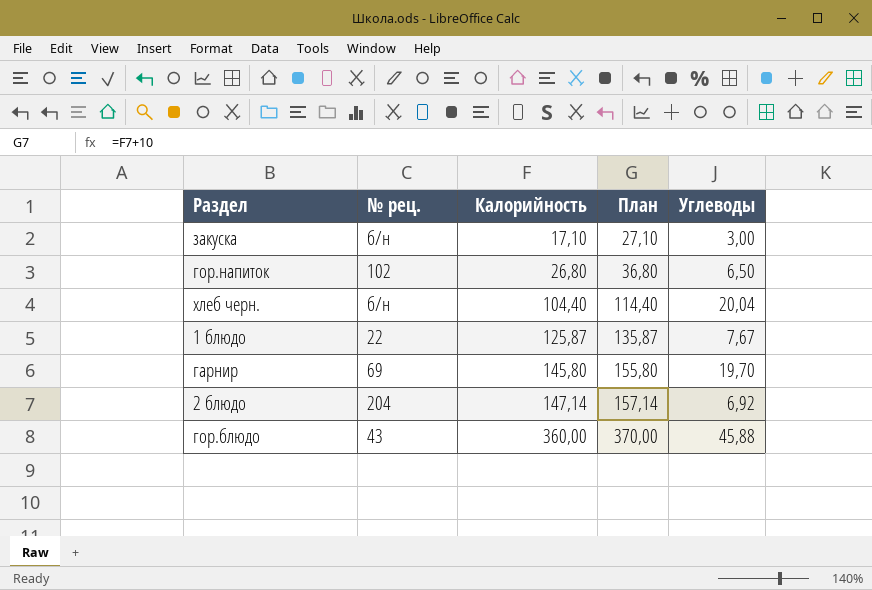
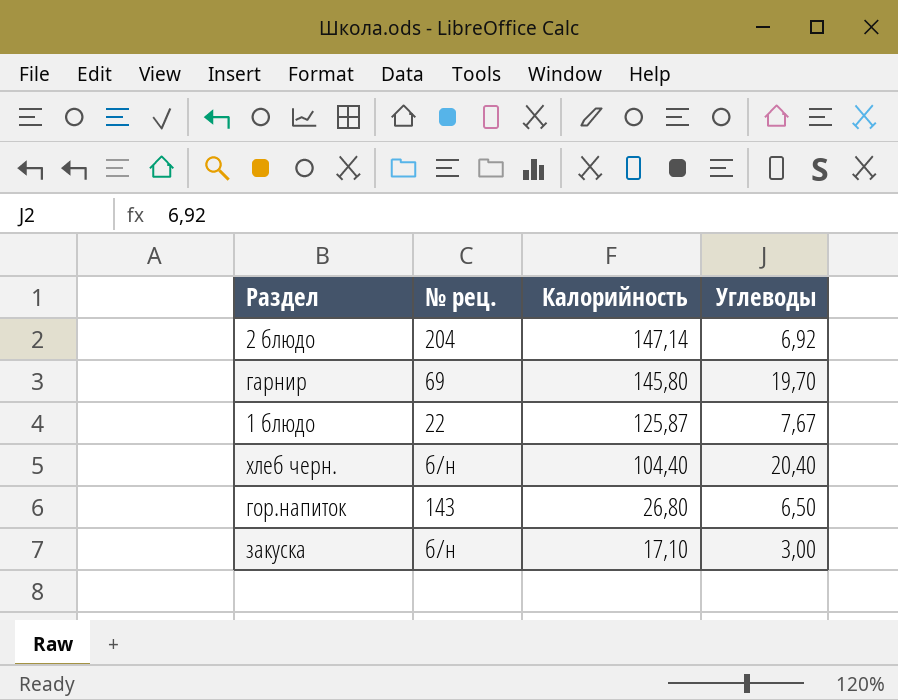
row order: Калорийность ascending -> Калорийность descending
column План | formula: [Калорийность] + 10 -> none
row гор.блюдо: 43 | 360,00 | 370,00 | 45,88 -> none
хлеб черн. | Углеводы: 20,04 -> 20,40
гор.напиток | № рец.: 102 -> 143

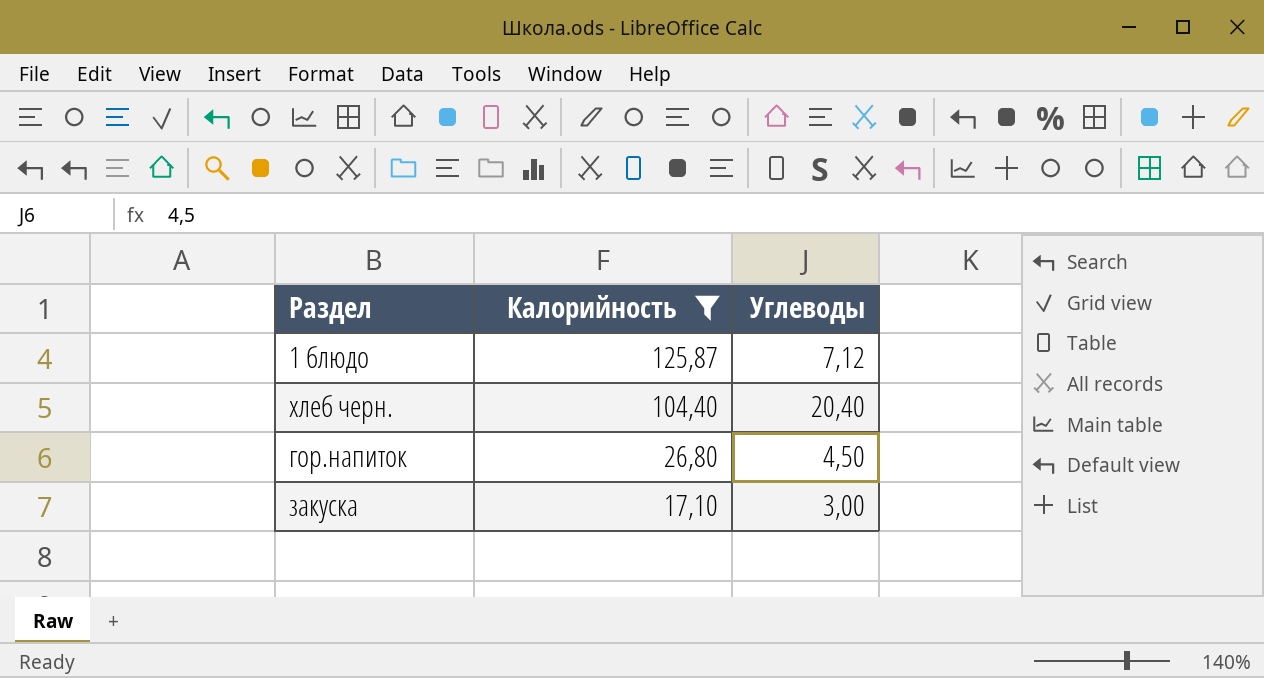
filter: none -> Калорийность <= 125,87
column № рец. | position: 2 -> none
1 блюдо | Углеводы: 7,67 -> 7,12
гор.напиток | Углеводы: 6,50 -> 4,50

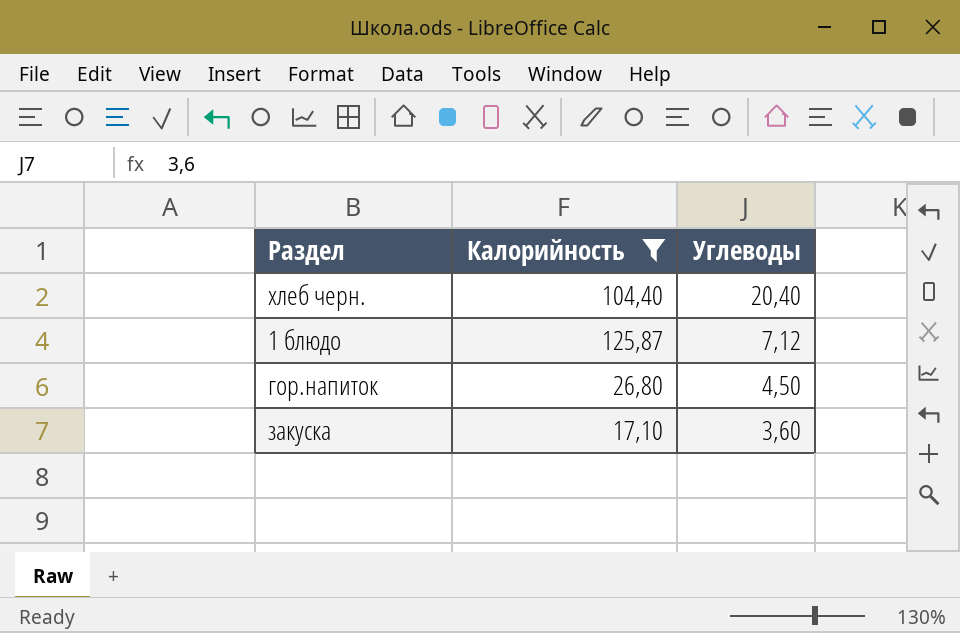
row order: Калорийность descending -> Углеводы descending
закуска | Углеводы: 3,00 -> 3,60

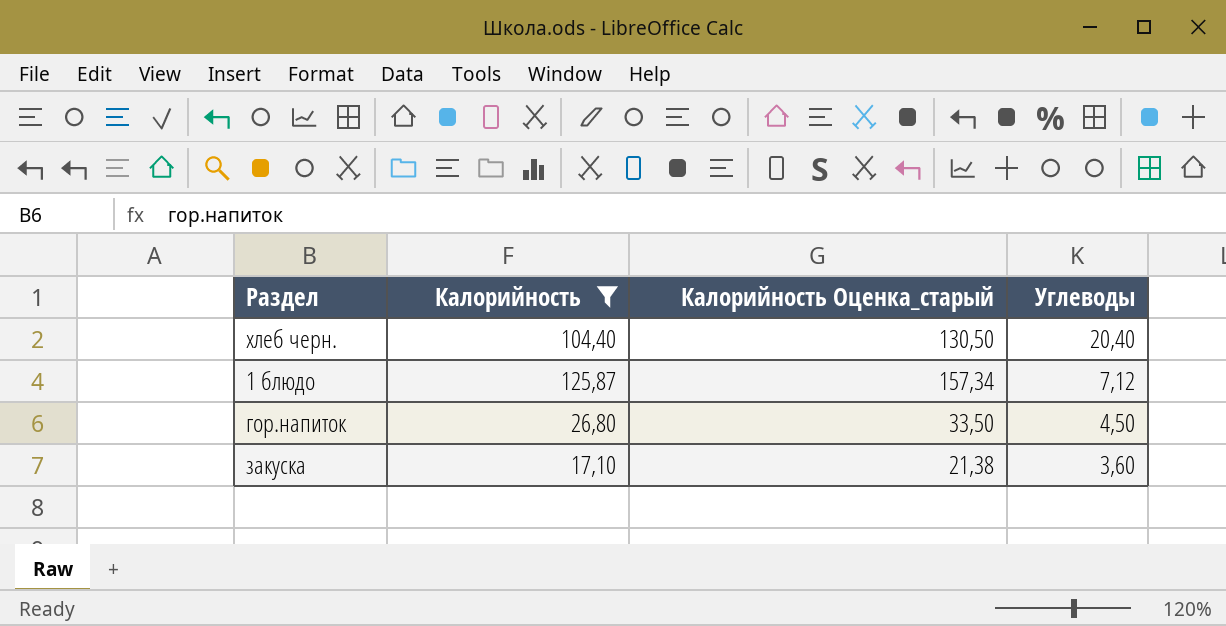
column Калорийность Оценка_старый | formula: none -> [Калорийность] * 1,25

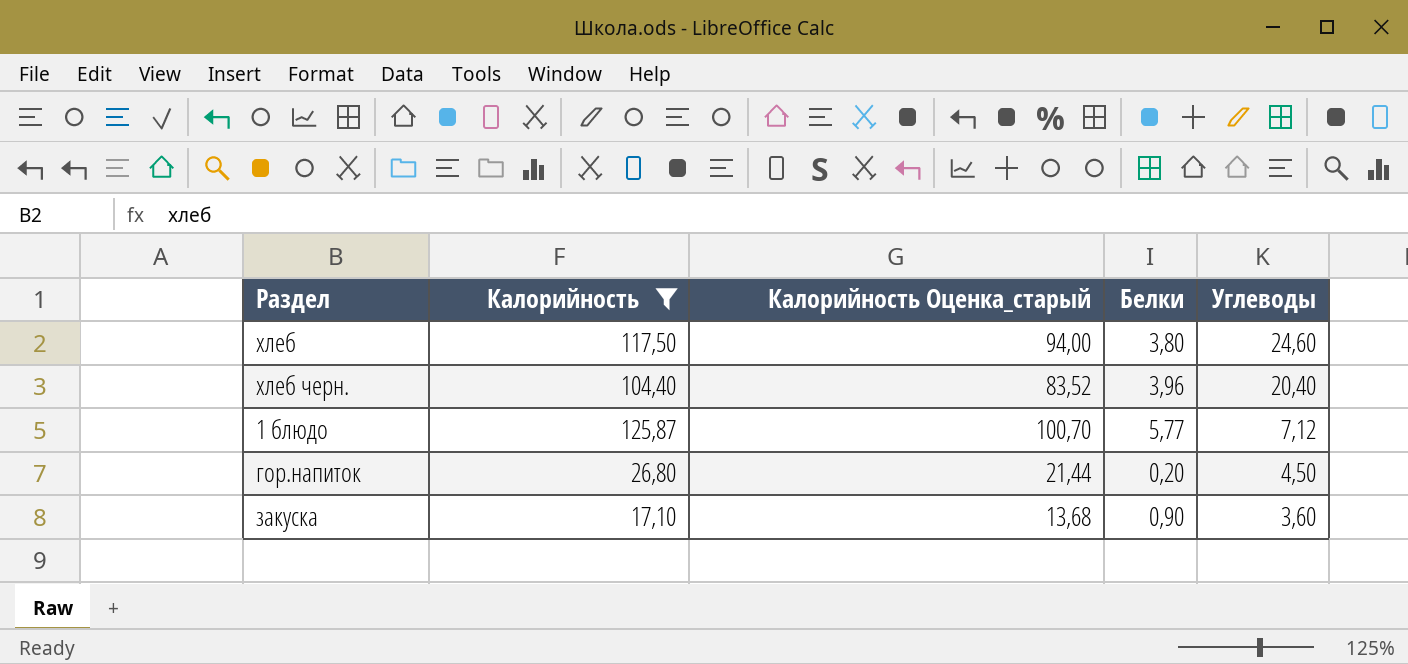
column Калорийность Оценка_старый | formula: [Калорийность] * 1,25 -> [Калорийность] * 0,8
column Белки | position: none -> 4
row хлеб: none -> 117,50 | 94,00 | 3,80 | 24,60

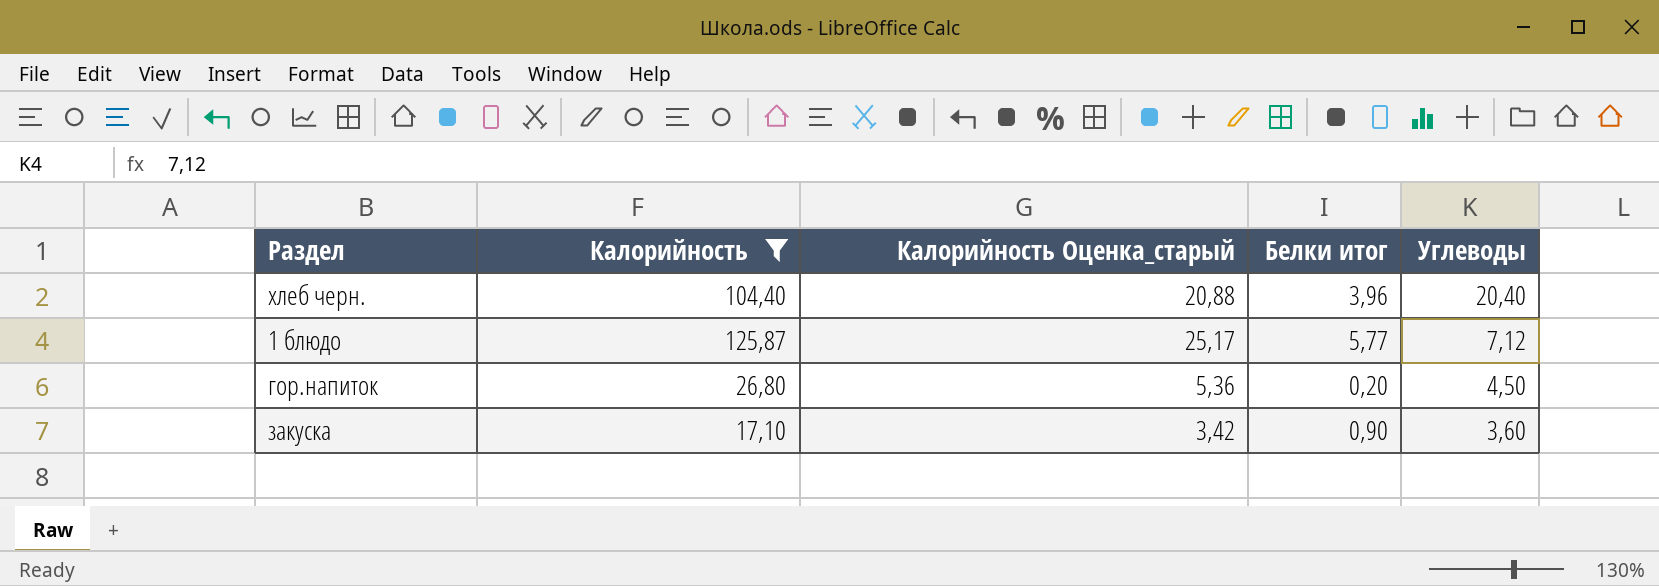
column Калорийность Оценка_старый | formula: [Калорийность] * 0,8 -> [Калорийность] * 0,2
column name: Белки -> Белки итог
row хлеб: 117,50 | 94,00 | 3,80 | 24,60 -> none

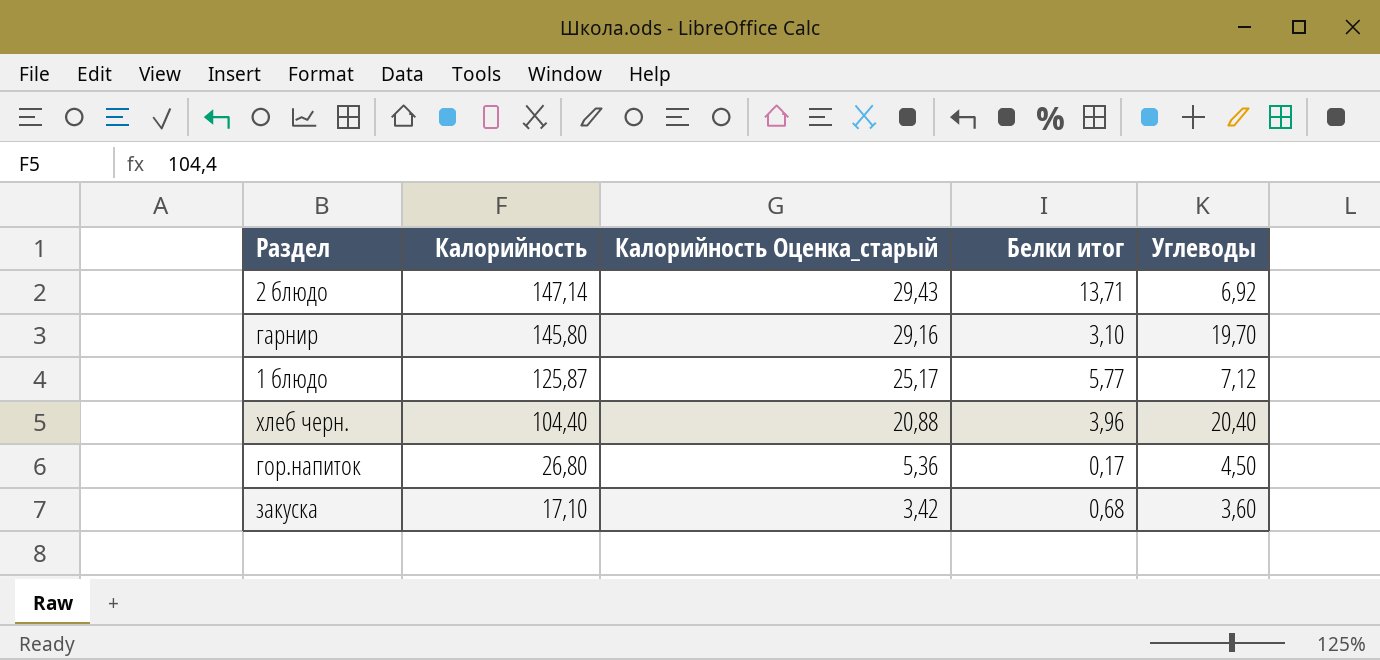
filter: Калорийность <= 125,87 -> none
row order: Углеводы descending -> Калорийность descending
гор.напиток | Белки итог: 0,20 -> 0,17
закуска | Белки итог: 0,90 -> 0,68

